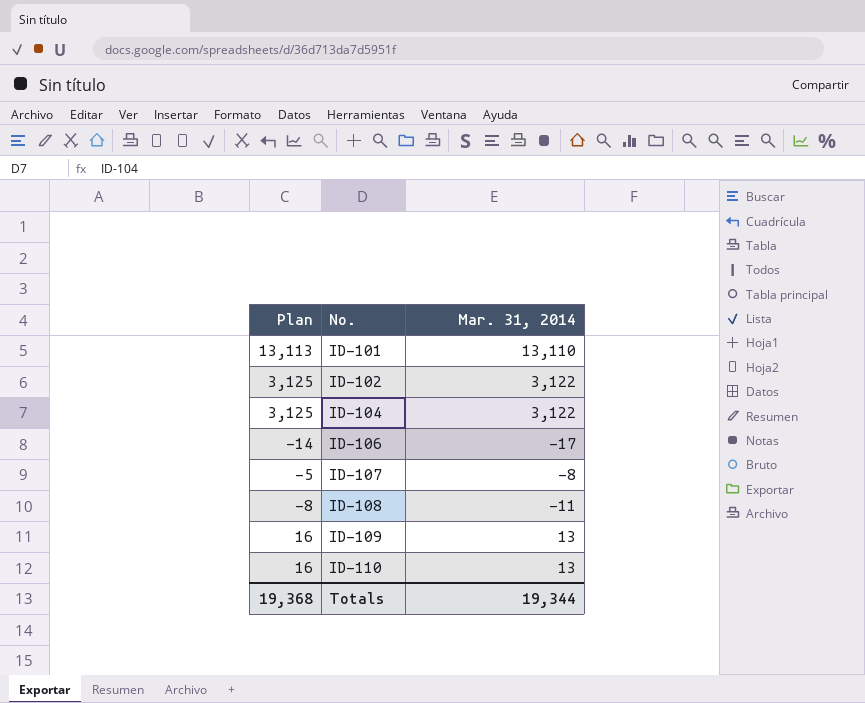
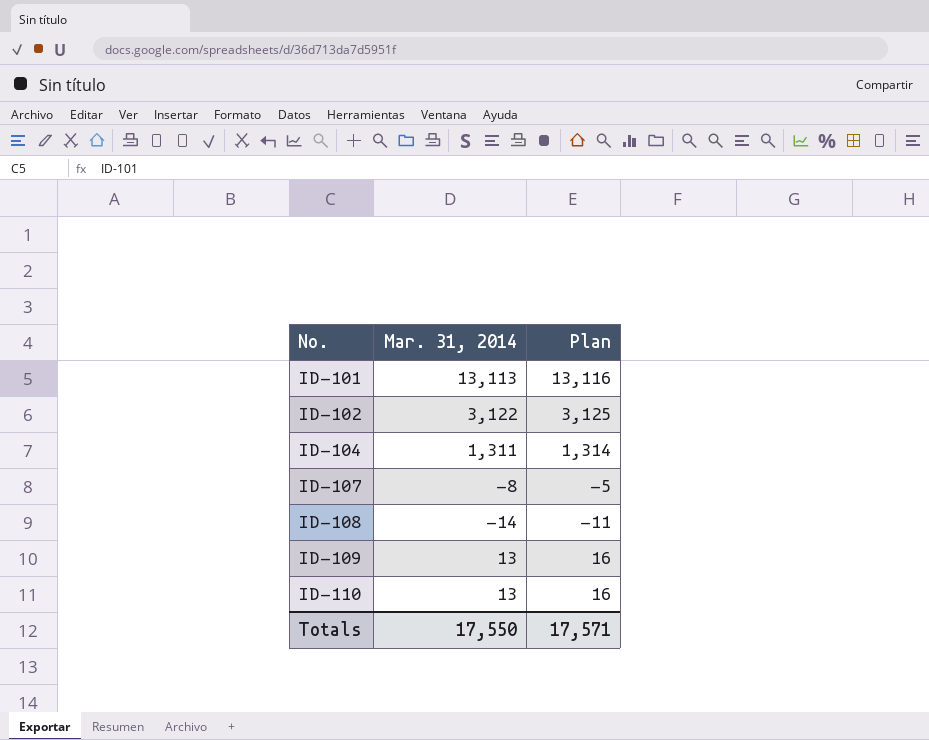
column Plan | position: 1 -> 3
row ID-106: -14 | -17 -> none
ID-101 | Mar. 31, 2014: 13,110 -> 13,113
ID-101 | Plan: 13,113 -> 13,116
ID-104 | Mar. 31, 2014: 3,122 -> 1,311
ID-104 | Plan: 3,125 -> 1,314
ID-108 | Mar. 31, 2014: -11 -> -14
ID-108 | Plan: -8 -> -11
Totals | Mar. 31, 2014: 19,344 -> 17,550
Totals | Plan: 19,368 -> 17,571

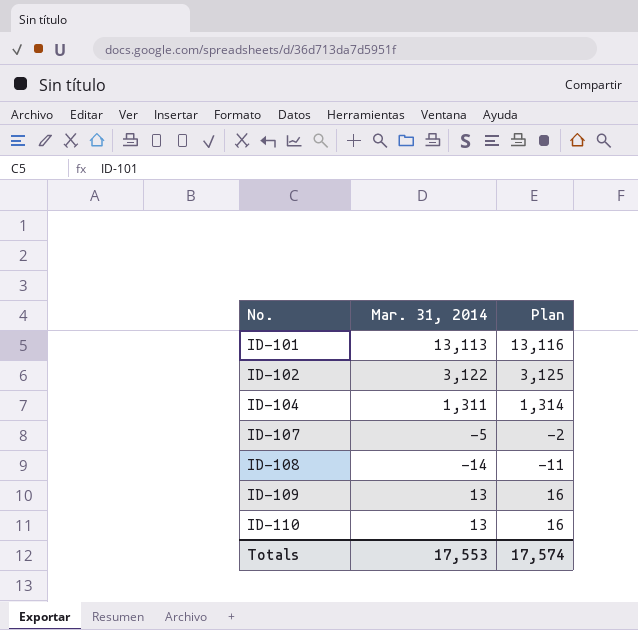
ID-107 | Mar. 31, 2014: -8 -> -5
ID-107 | Plan: -5 -> -2
Totals | Mar. 31, 2014: 17,550 -> 17,553
Totals | Plan: 17,571 -> 17,574

